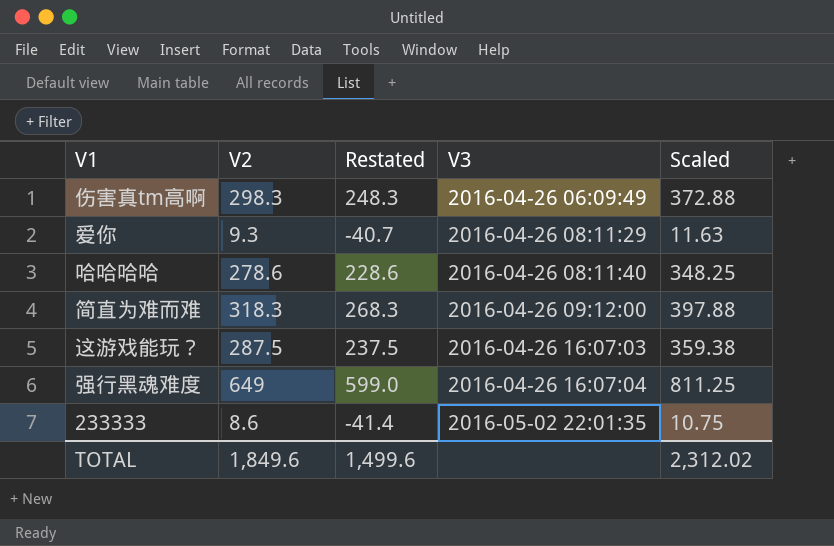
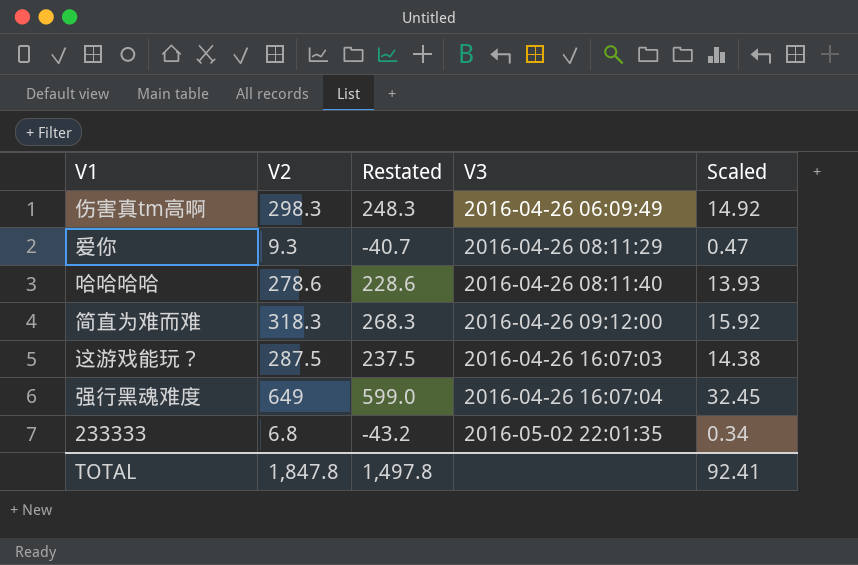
column Scaled | formula: [V2] * 1.25 -> [V2] * 0.05
233333 | V2: 8.6 -> 6.8
233333 | Restated: -41.4 -> -43.2
TOTAL | V2: 1,849.6 -> 1,847.8
TOTAL | Restated: 1,499.6 -> 1,497.8
TOTAL | Scaled: 2,312.02 -> 92.41

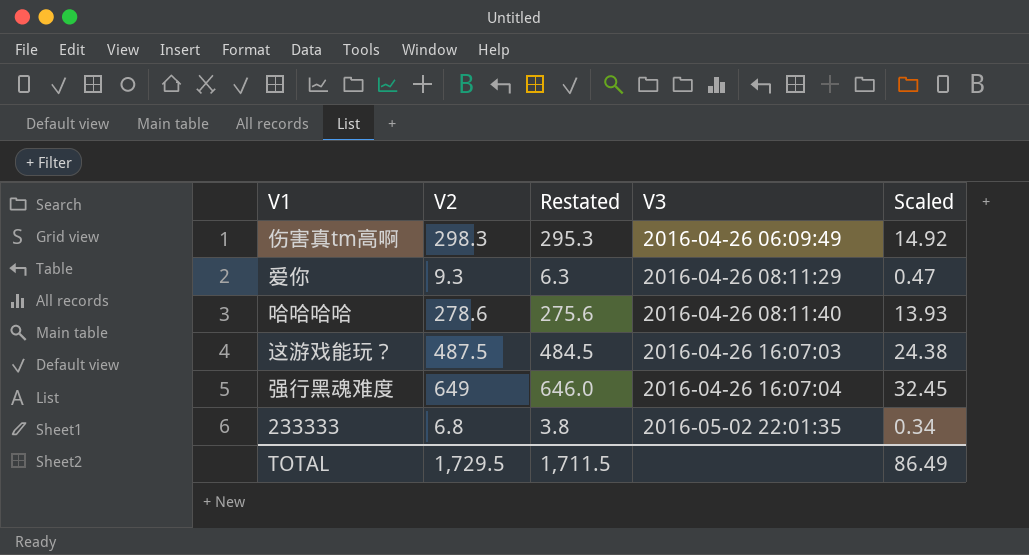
column Restated | formula: [V2] - 50 -> [V2] - 3
row 简直为难而难: 318.3 | 268.3 | 2016-04-26 09:12:00 | 15.92 -> none
这游戏能玩？ | V2: 287.5 -> 487.5
这游戏能玩？ | Scaled: 14.38 -> 24.38
TOTAL | V2: 1,847.8 -> 1,729.5
TOTAL | Restated: 1,497.8 -> 1,711.5
TOTAL | Scaled: 92.41 -> 86.49

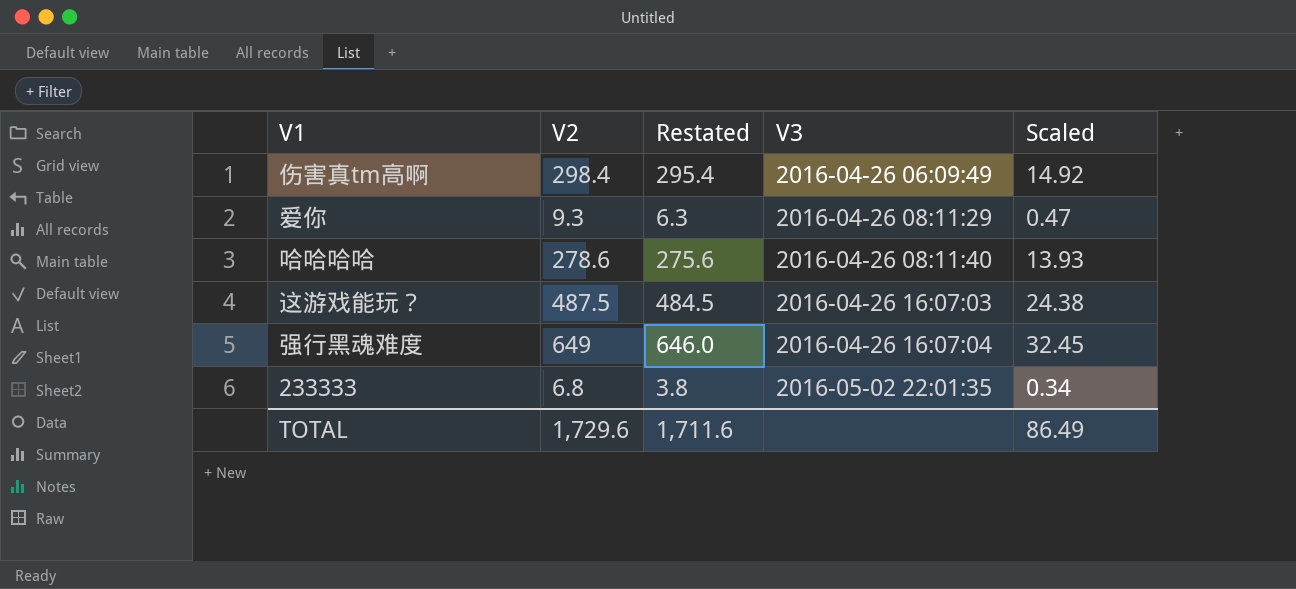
伤害真tm高啊 | V2: 298.3 -> 298.4
伤害真tm高啊 | Restated: 295.3 -> 295.4
TOTAL | V2: 1,729.5 -> 1,729.6
TOTAL | Restated: 1,711.5 -> 1,711.6

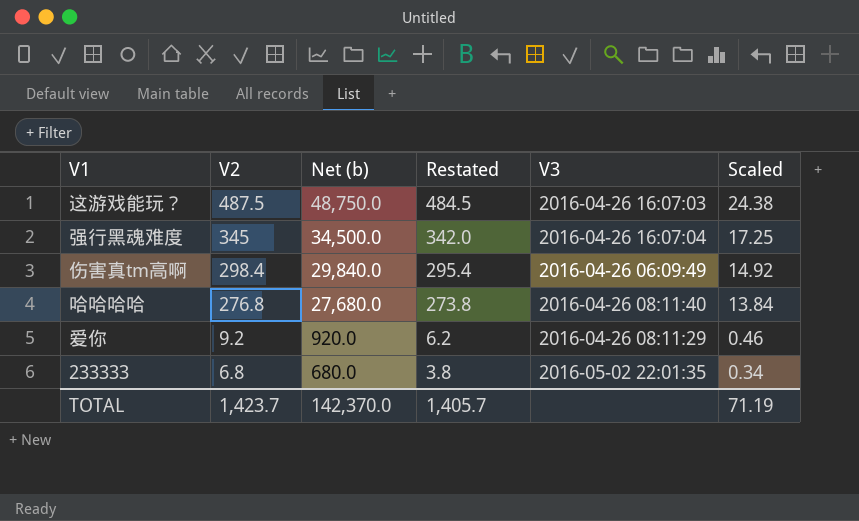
row order: V3 ascending -> V2 descending
column Net (b) | formula: none -> [V2] * 100
强行黑魂难度 | V2: 649 -> 345
强行黑魂难度 | Restated: 646.0 -> 342.0
强行黑魂难度 | Scaled: 32.45 -> 17.25
哈哈哈哈 | V2: 278.6 -> 276.8
哈哈哈哈 | Restated: 275.6 -> 273.8
哈哈哈哈 | Scaled: 13.93 -> 13.84
爱你 | V2: 9.3 -> 9.2
爱你 | Restated: 6.3 -> 6.2
爱你 | Scaled: 0.47 -> 0.46
TOTAL | V2: 1,729.6 -> 1,423.7
TOTAL | Restated: 1,711.6 -> 1,405.7
TOTAL | Scaled: 86.49 -> 71.19

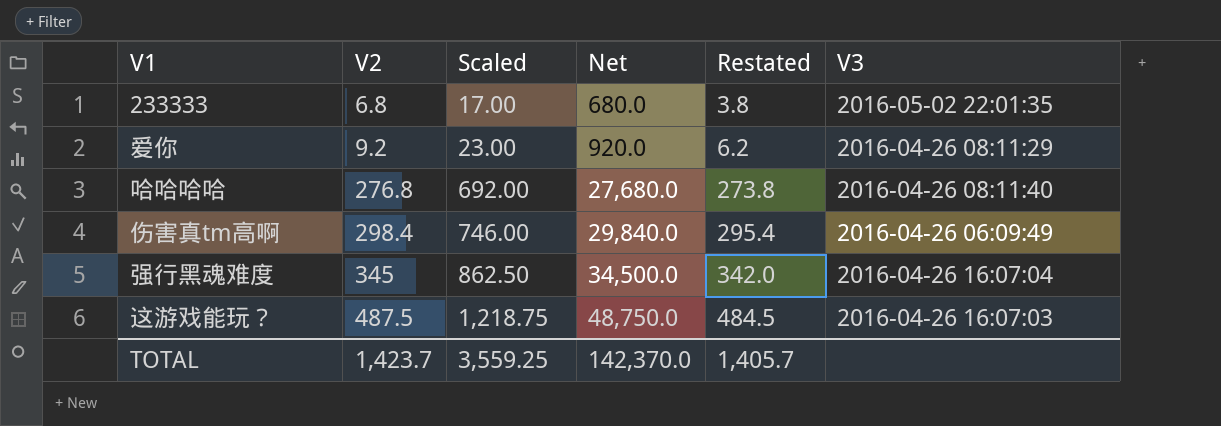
row order: V2 descending -> V2 ascending
column Scaled | formula: [V2] * 0.05 -> [V2] * 2.5
column Scaled | position: 6 -> 3
column name: Net (b) -> Net
TOTAL | Scaled: 71.19 -> 3,559.25

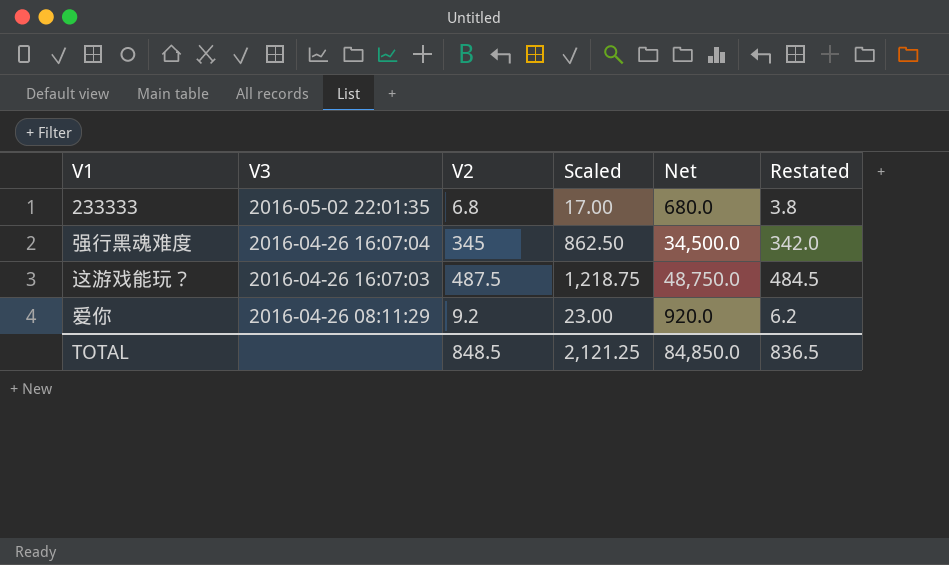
row order: V2 ascending -> V3 descending
column V3 | position: 6 -> 2
row 哈哈哈哈: 276.8 | 692.00 | 27,680.0 | 273.8 | 2016-04-26 08:11:40 -> none
row 伤害真tm高啊: 298.4 | 746.00 | 29,840.0 | 295.4 | 2016-04-26 06:09:49 -> none
TOTAL | V2: 1,423.7 -> 848.5
TOTAL | Scaled: 3,559.25 -> 2,121.25
TOTAL | Net: 142,370.0 -> 84,850.0
TOTAL | Restated: 1,405.7 -> 836.5

